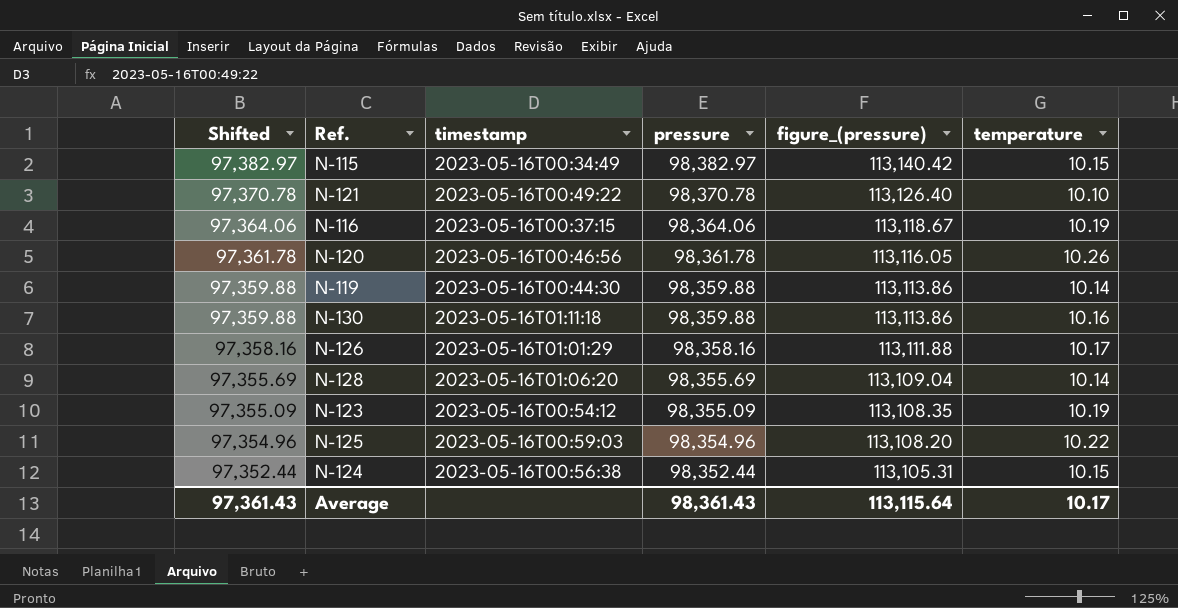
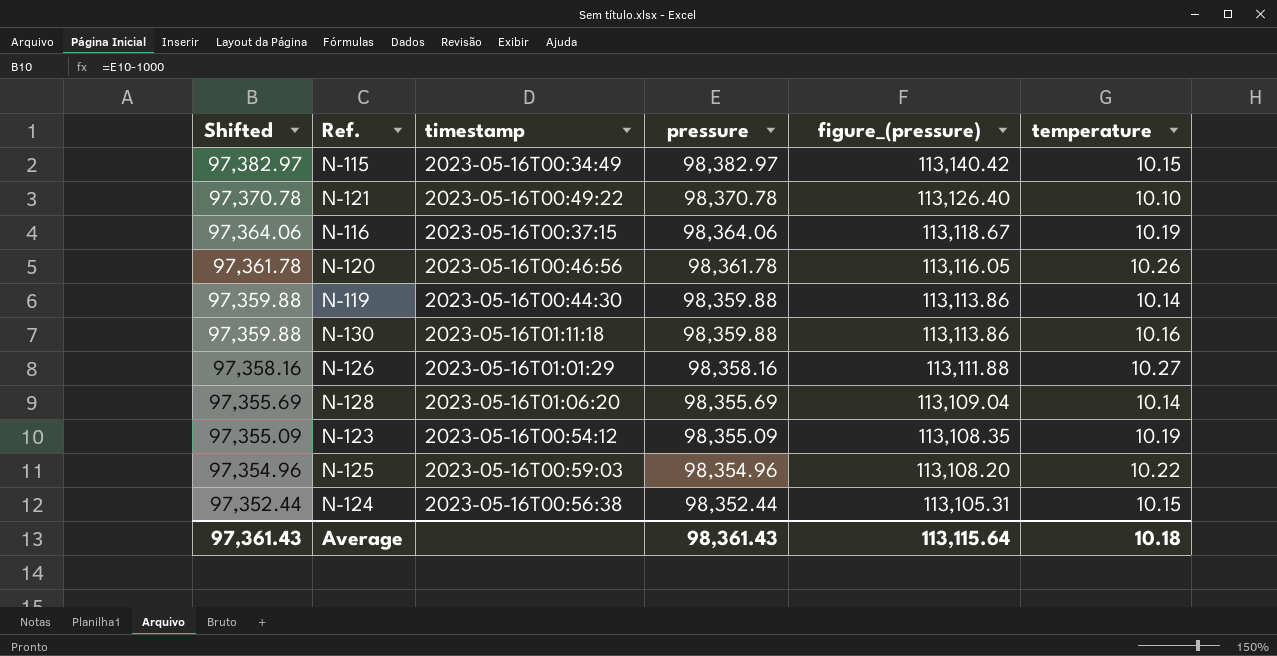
N-126 | temperature: 10.17 -> 10.27
Average | temperature: 10.17 -> 10.18

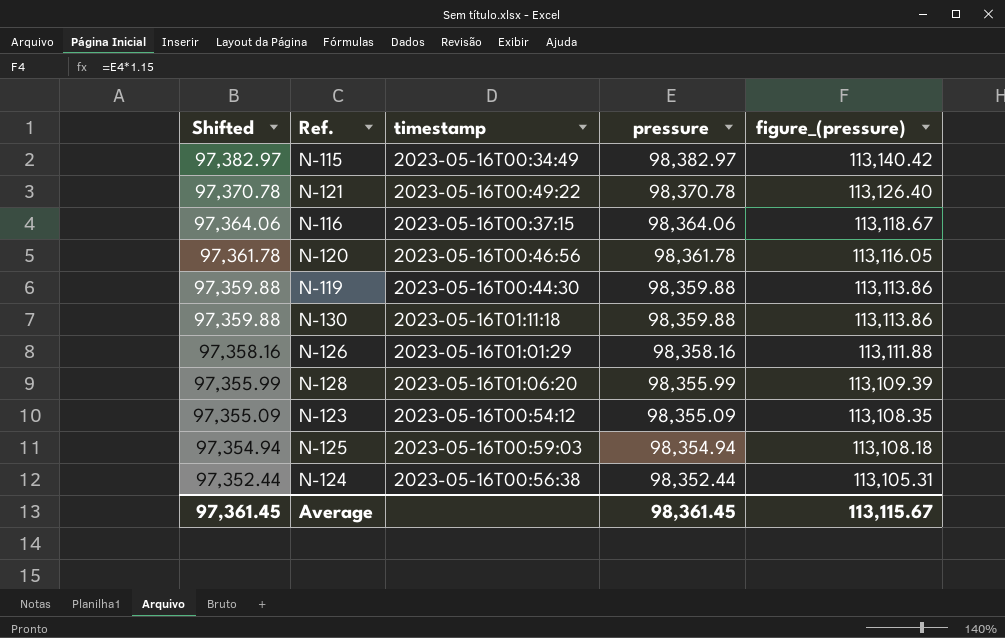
column temperature | position: 6 -> none
N-128 | Shifted: 97,355.69 -> 97,355.99
N-128 | pressure: 98,355.69 -> 98,355.99
N-128 | figure_(pressure): 113,109.04 -> 113,109.39
N-125 | Shifted: 97,354.96 -> 97,354.94
N-125 | pressure: 98,354.96 -> 98,354.94
N-125 | figure_(pressure): 113,108.20 -> 113,108.18
Average | Shifted: 97,361.43 -> 97,361.45
Average | pressure: 98,361.43 -> 98,361.45
Average | figure_(pressure): 113,115.64 -> 113,115.67

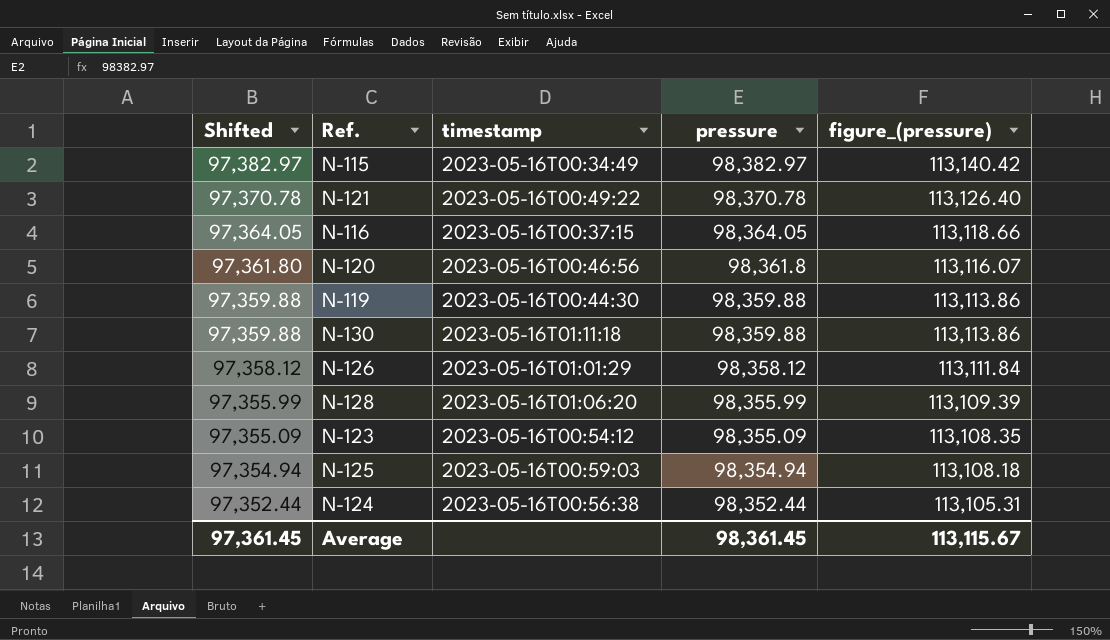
N-116 | Shifted: 97,364.06 -> 97,364.05
N-116 | pressure: 98,364.06 -> 98,364.05
N-116 | figure_(pressure): 113,118.67 -> 113,118.66
N-120 | Shifted: 97,361.78 -> 97,361.80
N-120 | pressure: 98,361.78 -> 98,361.8
N-120 | figure_(pressure): 113,116.05 -> 113,116.07
N-126 | Shifted: 97,358.16 -> 97,358.12
N-126 | pressure: 98,358.16 -> 98,358.12
N-126 | figure_(pressure): 113,111.88 -> 113,111.84

